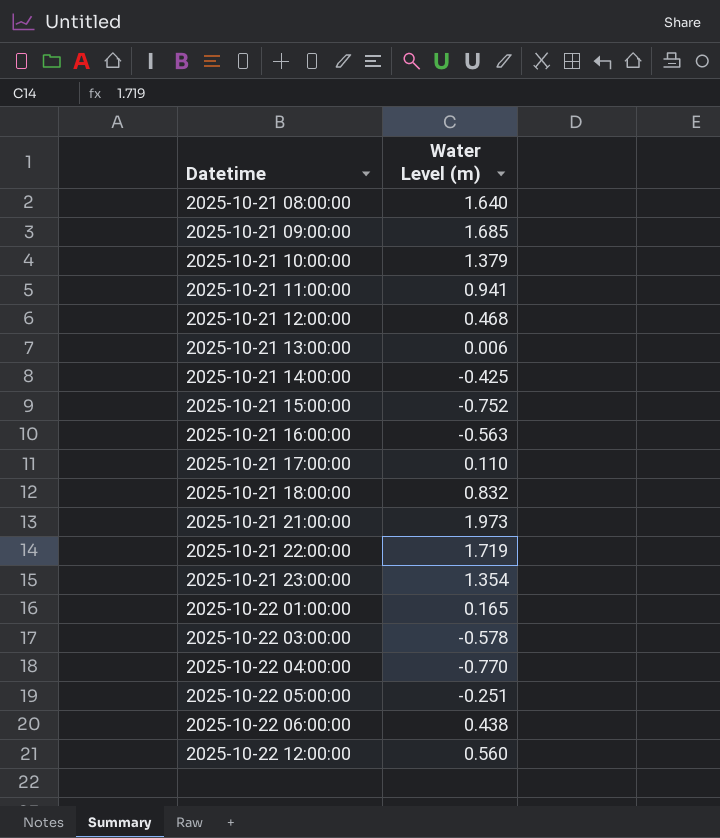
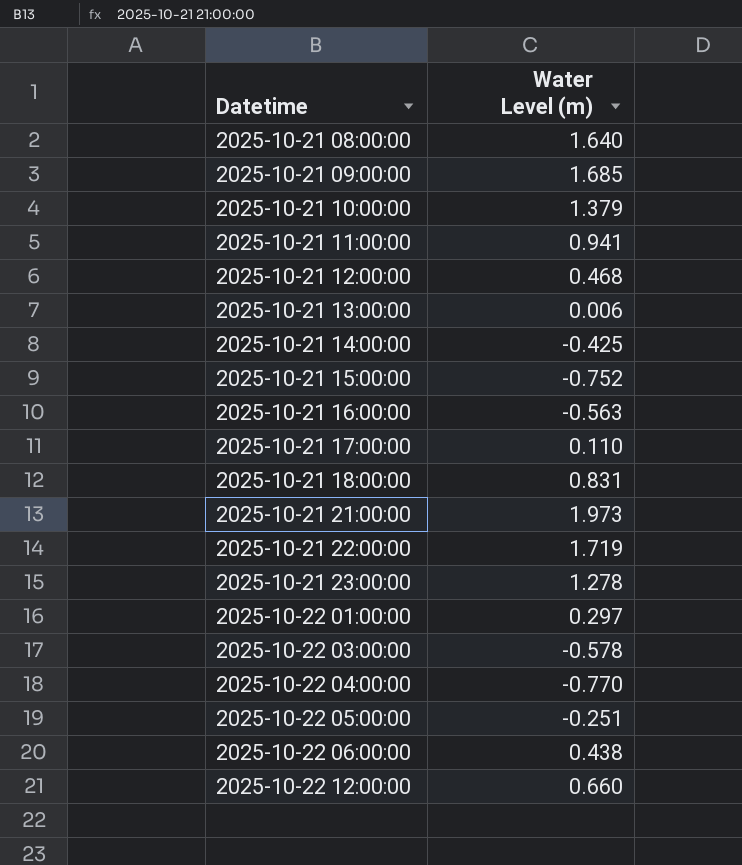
2025-10-21 18:00:00 | Water Level (m): 0.832 -> 0.831
2025-10-21 23:00:00 | Water Level (m): 1.354 -> 1.278
2025-10-22 01:00:00 | Water Level (m): 0.165 -> 0.297
2025-10-22 12:00:00 | Water Level (m): 0.560 -> 0.660

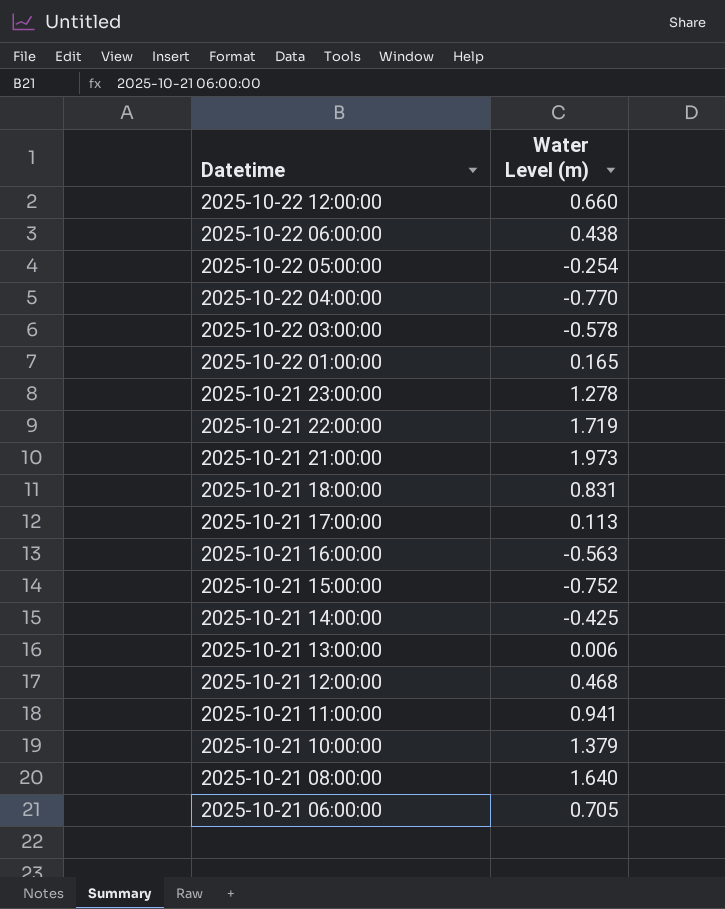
row order: Datetime ascending -> Datetime descending
row 2025-10-21 09:00:00: 1.685 -> none
2025-10-22 05:00:00 | Water Level (m): -0.251 -> -0.254
2025-10-22 01:00:00 | Water Level (m): 0.297 -> 0.165
2025-10-21 17:00:00 | Water Level (m): 0.110 -> 0.113
row 2025-10-21 06:00:00: none -> 0.705

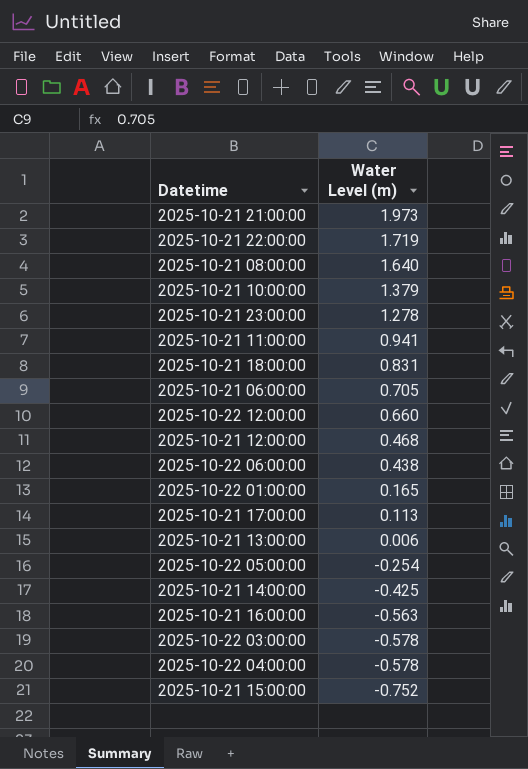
row order: Datetime descending -> Water Level (m) descending
2025-10-22 04:00:00 | Water Level (m): -0.770 -> -0.578

